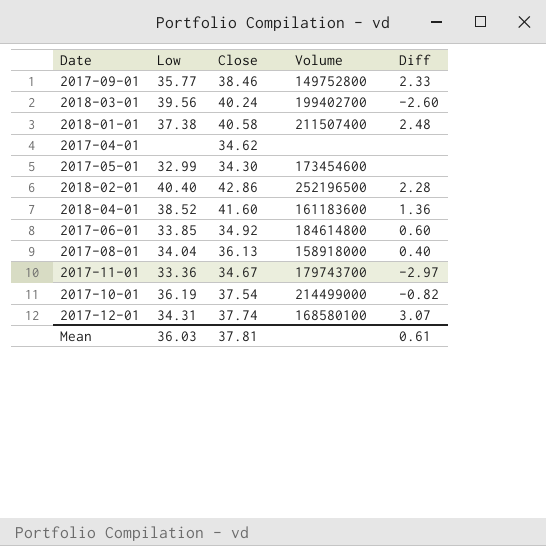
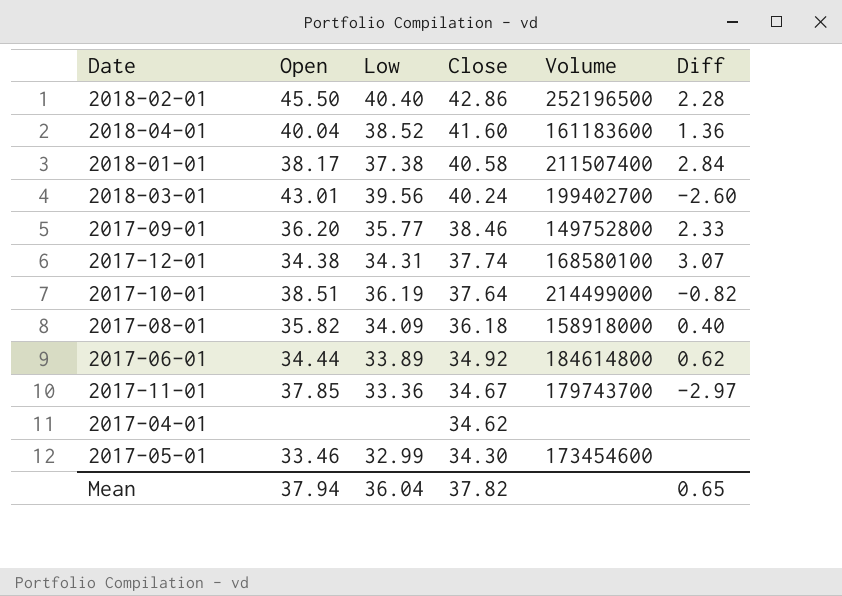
row order: none -> Close descending
column Open | position: none -> 2
2018-01-01 | Diff: 2.48 -> 2.84
2017-10-01 | Close: 37.54 -> 37.64
2017-08-01 | Low: 34.04 -> 34.09
2017-08-01 | Close: 36.13 -> 36.18
2017-06-01 | Low: 33.85 -> 33.89
2017-06-01 | Diff: 0.60 -> 0.62
Mean | Low: 36.03 -> 36.04
Mean | Close: 37.81 -> 37.82
Mean | Diff: 0.61 -> 0.65

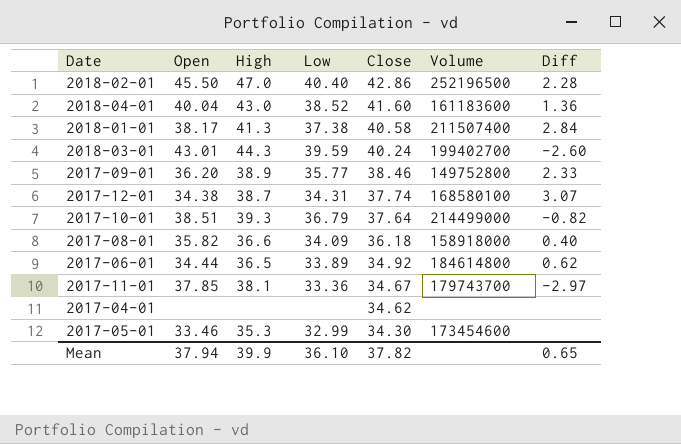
column High | position: none -> 3
2018-03-01 | Low: 39.56 -> 39.59
2017-10-01 | Low: 36.19 -> 36.79
Mean | Low: 36.04 -> 36.10

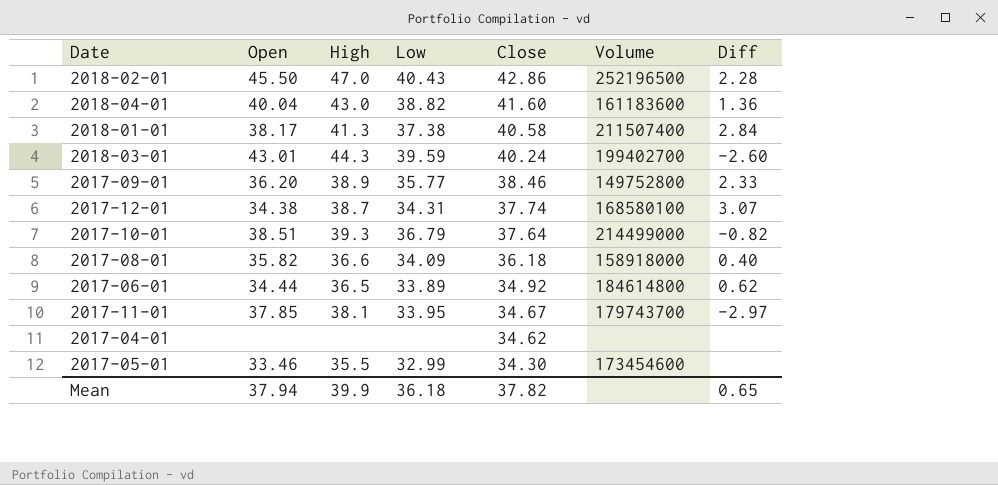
2018-02-01 | Low: 40.40 -> 40.43
2018-04-01 | Low: 38.52 -> 38.82
2017-11-01 | Low: 33.36 -> 33.95
2017-05-01 | High: 35.3 -> 35.5
Mean | Low: 36.10 -> 36.18

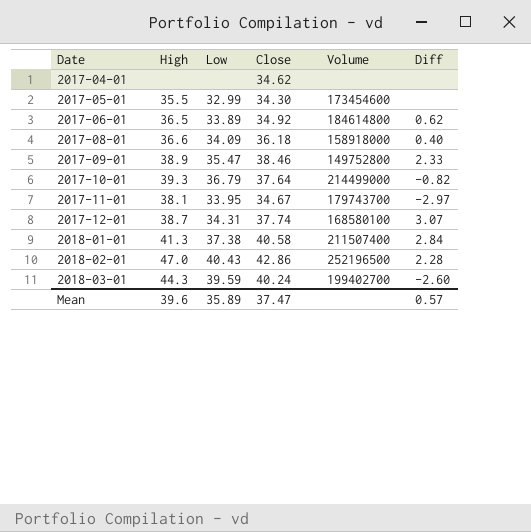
row order: Close descending -> Date ascending
column Open | position: 2 -> none
row 2018-04-01: 40.04 | 43.0 | 38.82 | 41.60 | 161183600 | 1.36 -> none
2017-09-01 | Low: 35.77 -> 35.47
Mean | High: 39.9 -> 39.6
Mean | Low: 36.18 -> 35.89
Mean | Close: 37.82 -> 37.47
Mean | Diff: 0.65 -> 0.57

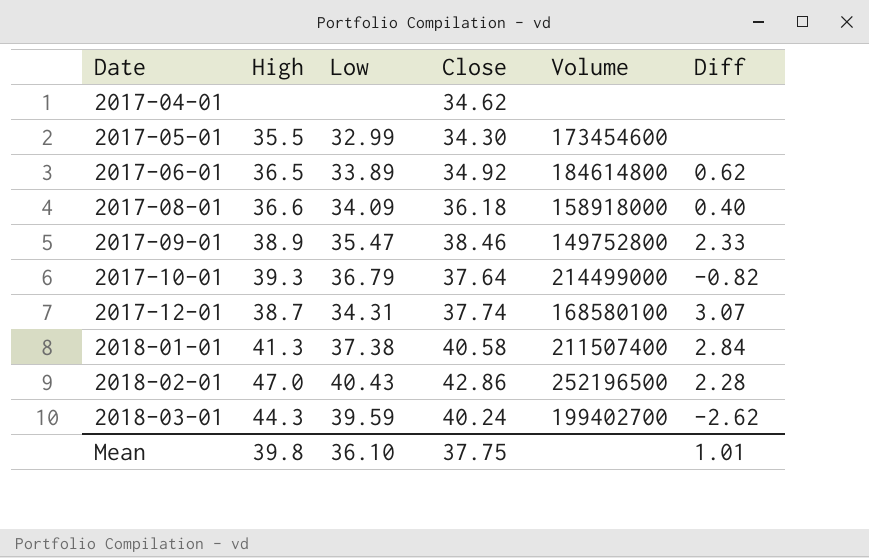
row 2017-11-01: 38.1 | 33.95 | 34.67 | 179743700 | -2.97 -> none
2018-03-01 | Diff: -2.60 -> -2.62
Mean | High: 39.6 -> 39.8
Mean | Low: 35.89 -> 36.10
Mean | Close: 37.47 -> 37.75
Mean | Diff: 0.57 -> 1.01

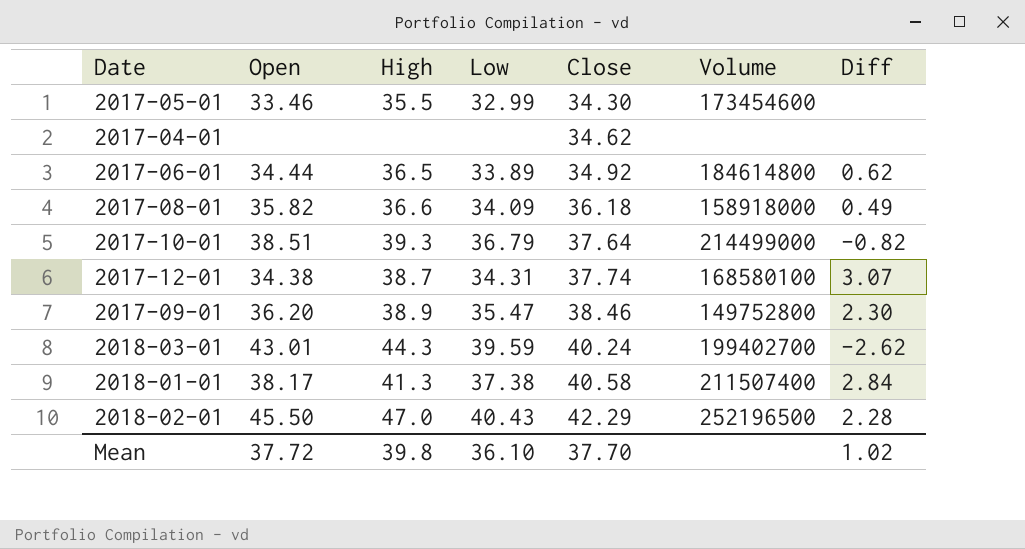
row order: Date ascending -> Close ascending
column Open | position: none -> 2
2017-08-01 | Diff: 0.40 -> 0.49
2017-09-01 | Diff: 2.33 -> 2.30
2018-02-01 | Close: 42.86 -> 42.29
Mean | Close: 37.75 -> 37.70
Mean | Diff: 1.01 -> 1.02

